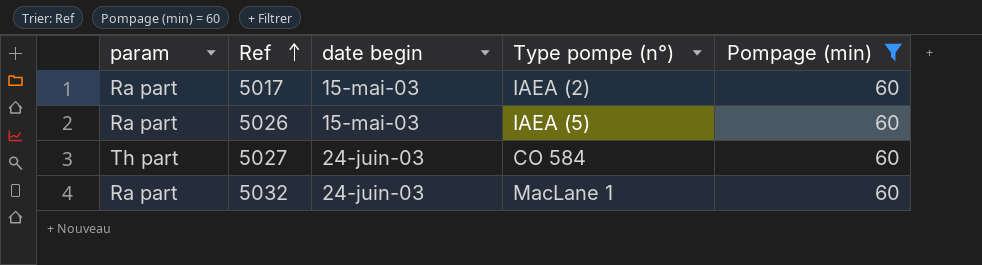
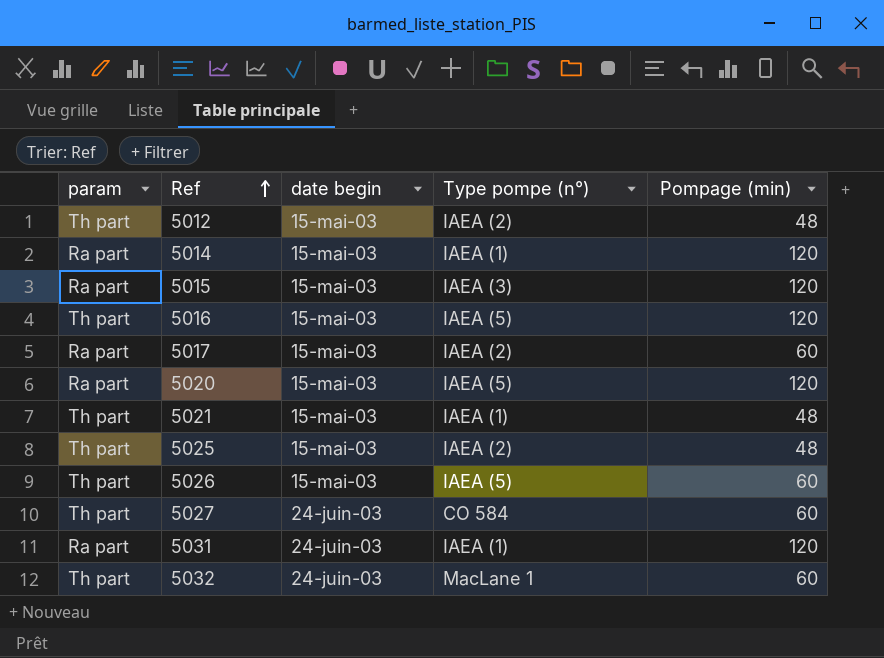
filter: Pompage (min) = 60 -> none
5026 | param: Ra part -> Th part
5032 | param: Ra part -> Th part

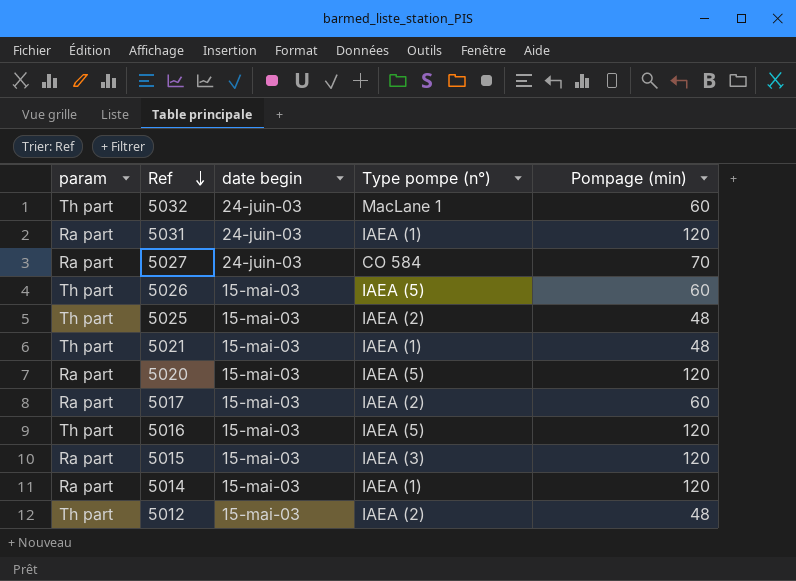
row order: Ref ascending -> Ref descending
5027 | param: Th part -> Ra part
5027 | Pompage (min): 60 -> 70

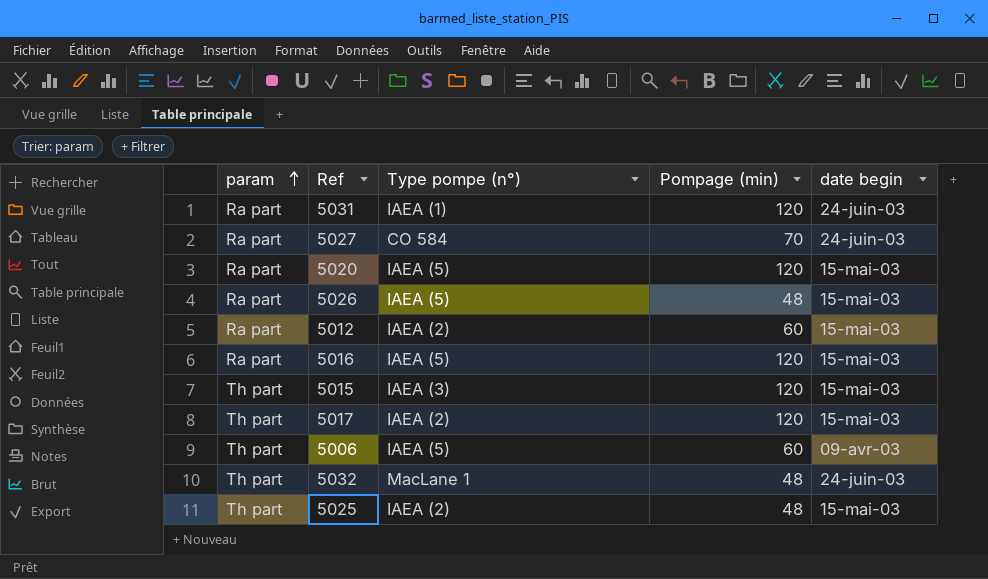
row order: Ref descending -> param ascending
column date begin | position: 3 -> 5
row 5021: Th part | 15-mai-03 | IAEA (1) | 48 -> none
row 5014: Ra part | 15-mai-03 | IAEA (1) | 120 -> none
5026 | param: Th part -> Ra part
5026 | Pompage (min): 60 -> 48
5012 | param: Th part -> Ra part
5012 | Pompage (min): 48 -> 60
5016 | param: Th part -> Ra part
5015 | param: Ra part -> Th part
5017 | param: Ra part -> Th part
5017 | Pompage (min): 60 -> 120
row 5006: none -> Th part | IAEA (5) | 60 | 09-avr-03
5032 | Pompage (min): 60 -> 48

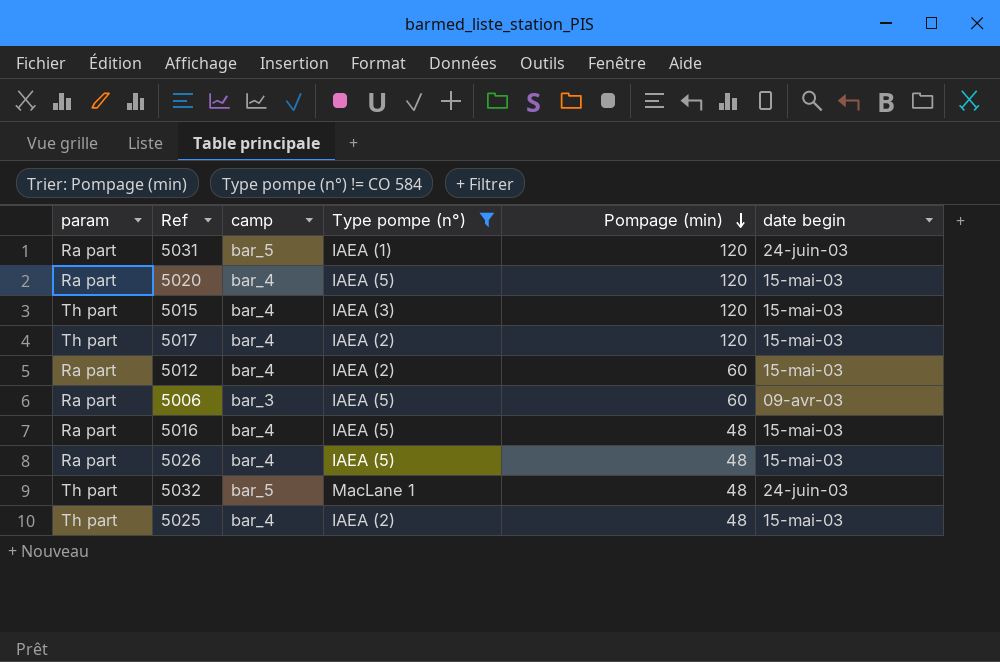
filter: none -> Type pompe (n°) != CO 584
row order: param ascending -> Pompage (min) descending
column camp | position: none -> 3
5006 | param: Th part -> Ra part
5016 | Pompage (min): 120 -> 48

